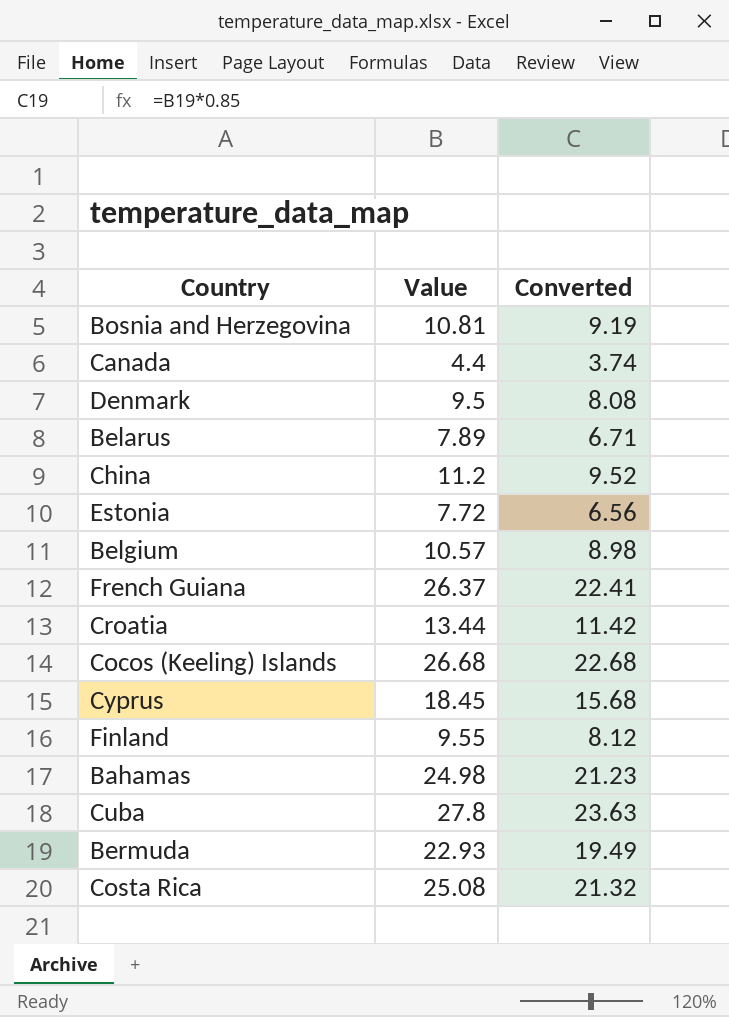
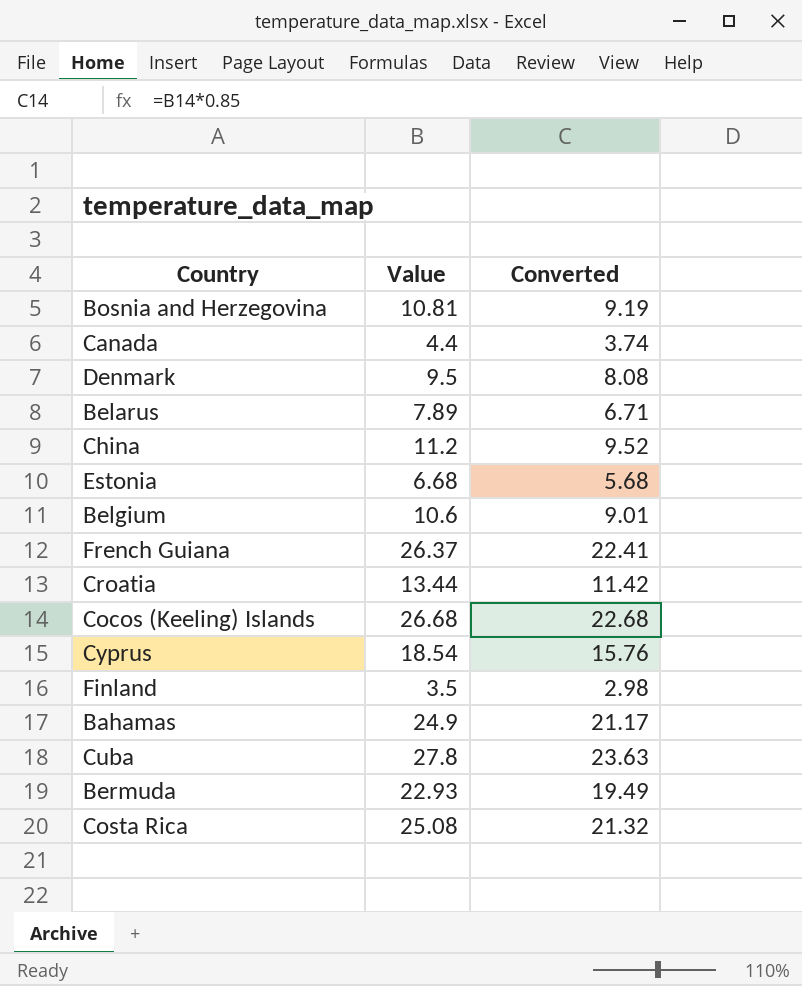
Estonia | Value: 7.72 -> 6.68
Estonia | Converted: 6.56 -> 5.68
Belgium | Value: 10.57 -> 10.6
Belgium | Converted: 8.98 -> 9.01
Cyprus | Value: 18.45 -> 18.54
Cyprus | Converted: 15.68 -> 15.76
Finland | Value: 9.55 -> 3.5
Finland | Converted: 8.12 -> 2.98
Bahamas | Value: 24.98 -> 24.9
Bahamas | Converted: 21.23 -> 21.17

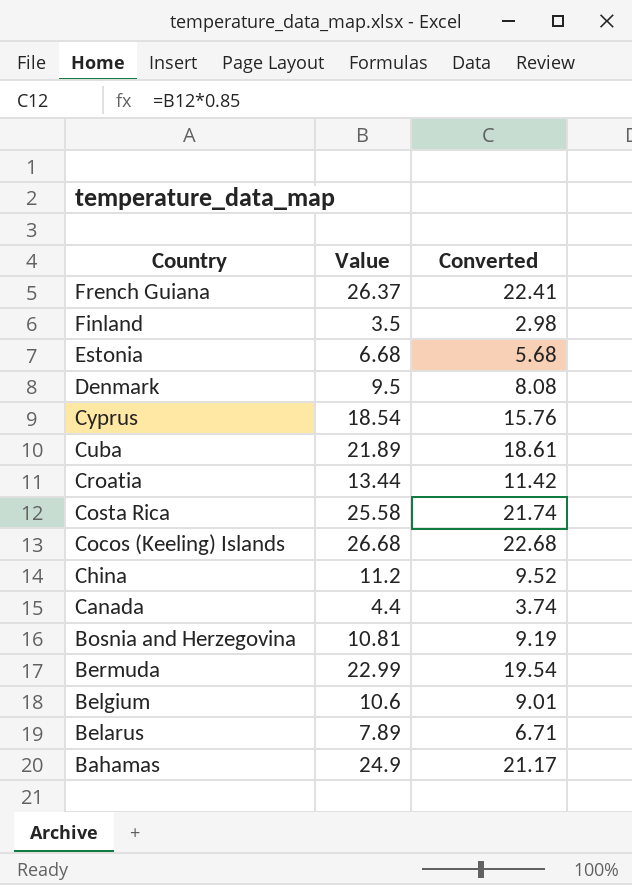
row order: none -> Country descending
Cuba | Value: 27.8 -> 21.89
Cuba | Converted: 23.63 -> 18.61
Costa Rica | Value: 25.08 -> 25.58
Costa Rica | Converted: 21.32 -> 21.74
Bermuda | Value: 22.93 -> 22.99
Bermuda | Converted: 19.49 -> 19.54

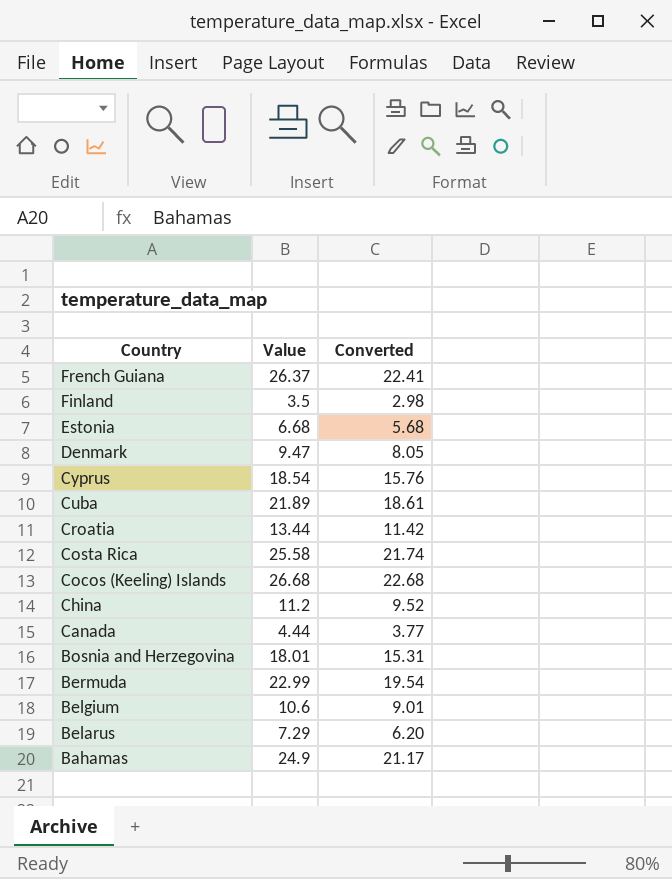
Denmark | Value: 9.5 -> 9.47
Denmark | Converted: 8.08 -> 8.05
Canada | Value: 4.4 -> 4.44
Canada | Converted: 3.74 -> 3.77
Bosnia and Herzegovina | Value: 10.81 -> 18.01
Bosnia and Herzegovina | Converted: 9.19 -> 15.31
Belarus | Value: 7.89 -> 7.29
Belarus | Converted: 6.71 -> 6.20

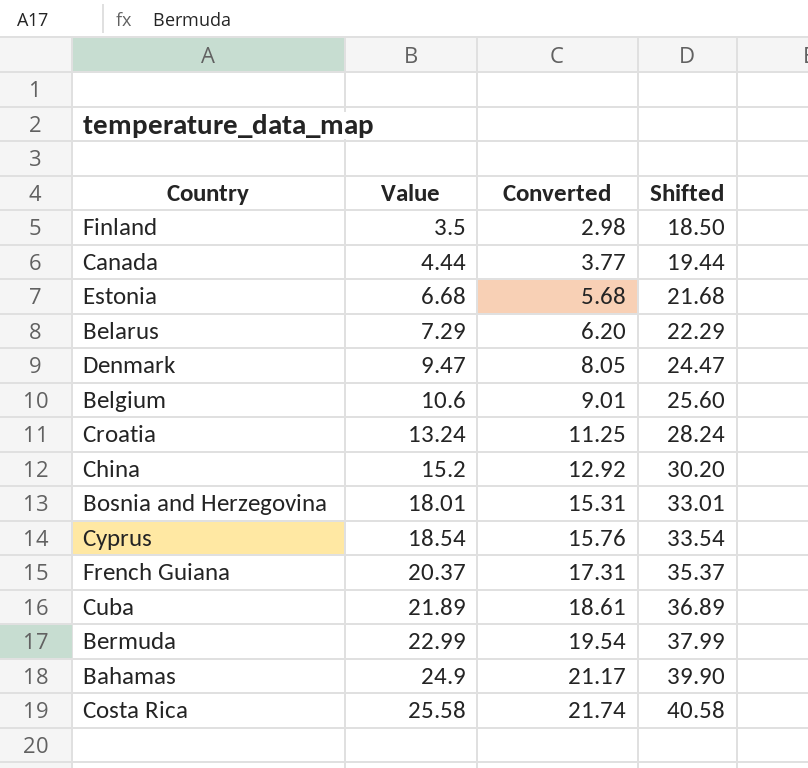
row order: Country descending -> Value ascending
column Shifted | formula: none -> [Value] + 15
row Cocos (Keeling) Islands: 26.68 | 22.68 -> none
Croatia | Value: 13.44 -> 13.24
Croatia | Converted: 11.42 -> 11.25
China | Value: 11.2 -> 15.2
China | Converted: 9.52 -> 12.92
French Guiana | Value: 26.37 -> 20.37
French Guiana | Converted: 22.41 -> 17.31

